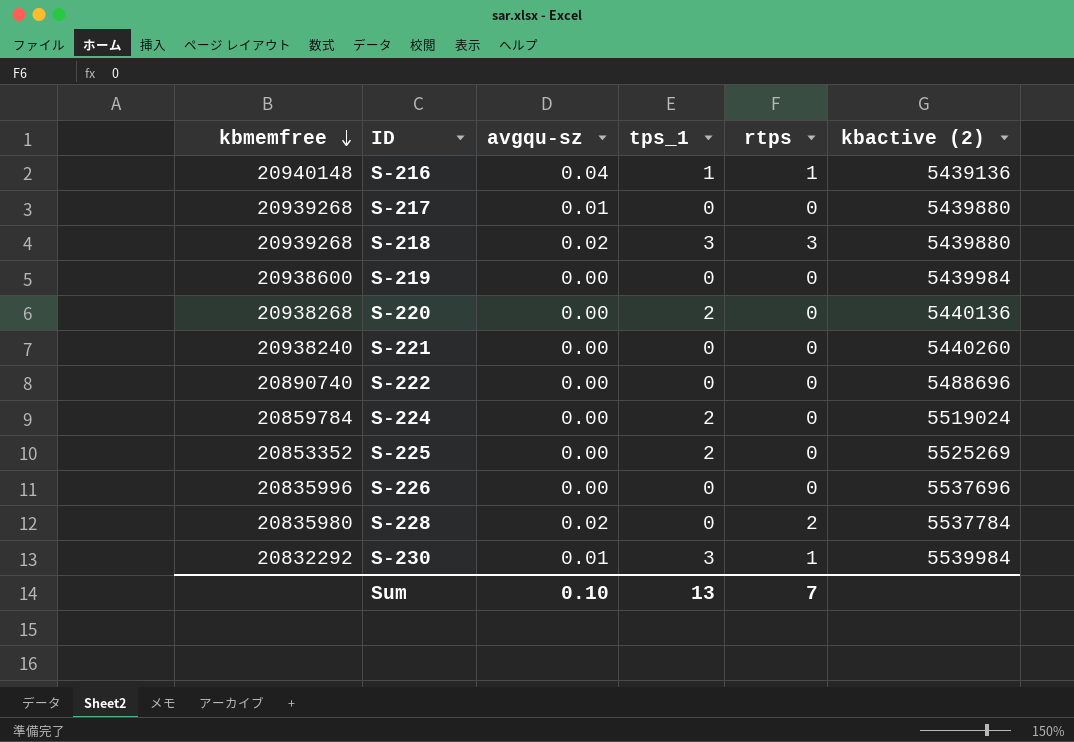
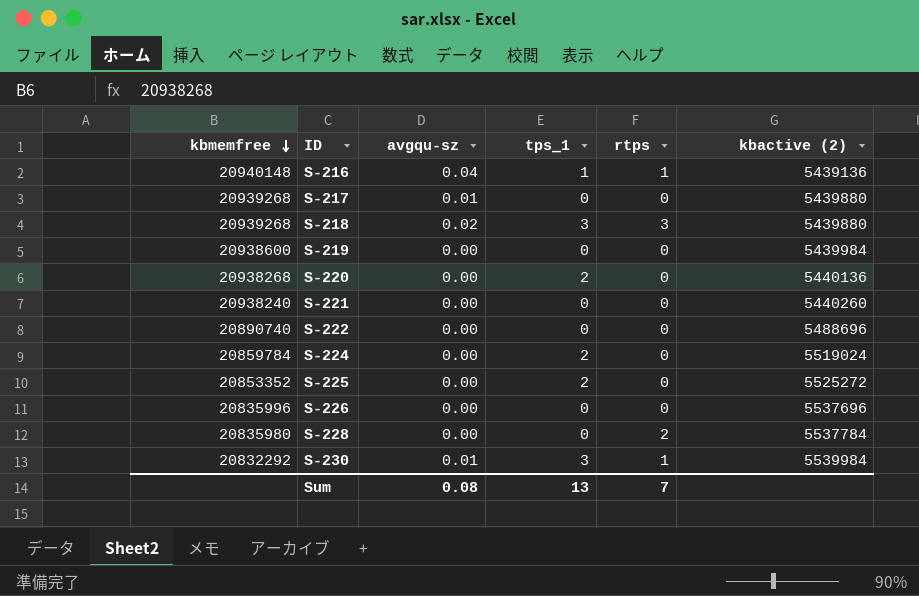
S-225 | kbactive (2): 5525269 -> 5525272
S-228 | avgqu-sz: 0.02 -> 0.00
Sum | avgqu-sz: 0.10 -> 0.08

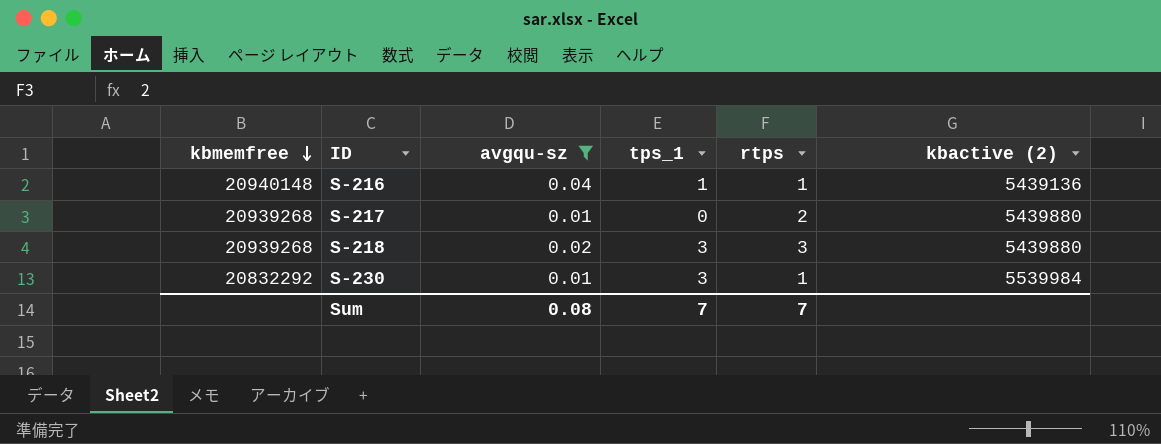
filter: none -> avgqu-sz != 0.00
S-217 | rtps: 0 -> 2
Sum | tps_1: 13 -> 7

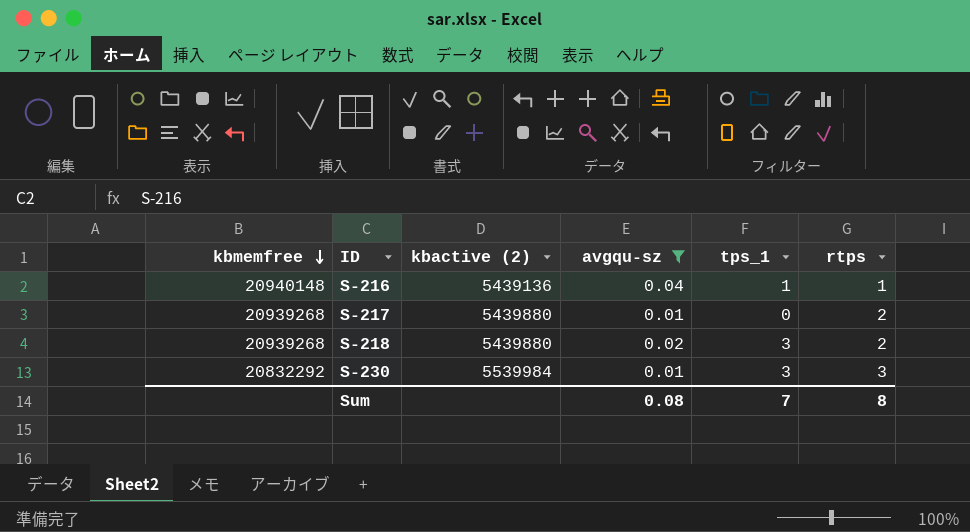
column kbactive (2) | position: 6 -> 3
S-218 | rtps: 3 -> 2
S-230 | rtps: 1 -> 3
Sum | rtps: 7 -> 8

